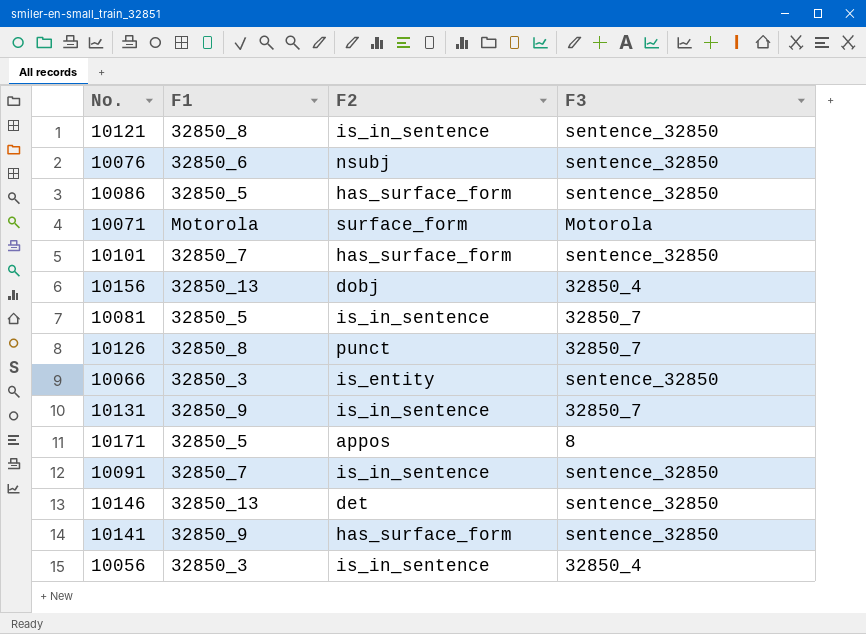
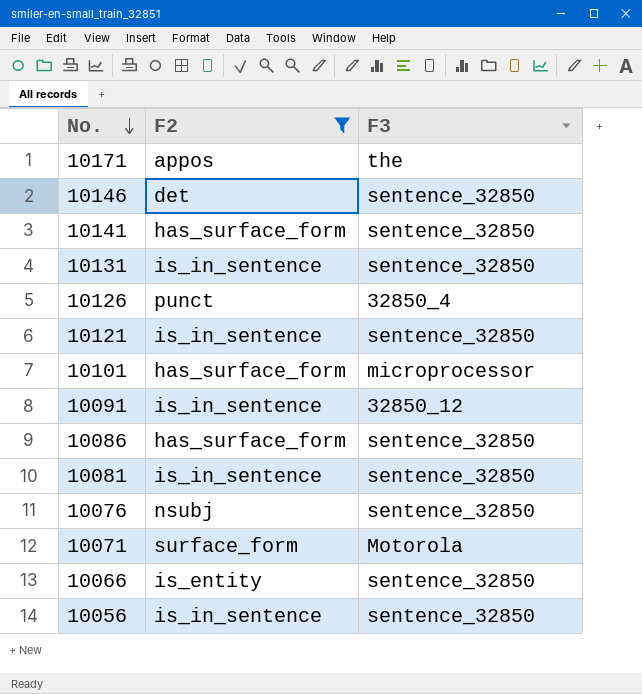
filter: none -> F2 != dobj
row order: none -> No. descending
column F1 | position: 2 -> none
10171 | F3: 8 -> the
10131 | F3: 32850_7 -> sentence_32850
10126 | F3: 32850_7 -> 32850_4
10101 | F3: sentence_32850 -> microprocessor
10091 | F3: sentence_32850 -> 32850_12
10081 | F3: 32850_7 -> sentence_32850
10056 | F3: 32850_4 -> sentence_32850

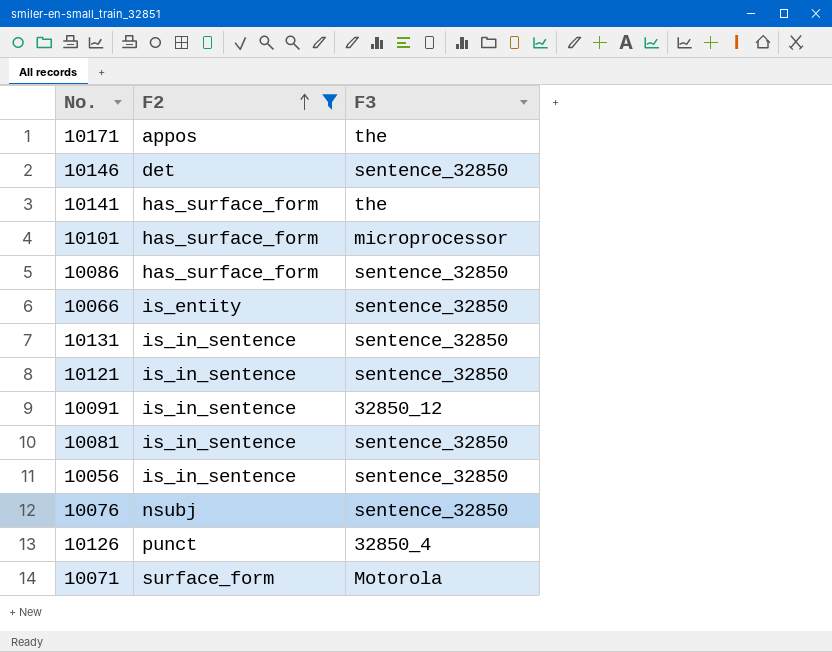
row order: No. descending -> F2 ascending
10141 | F3: sentence_32850 -> the

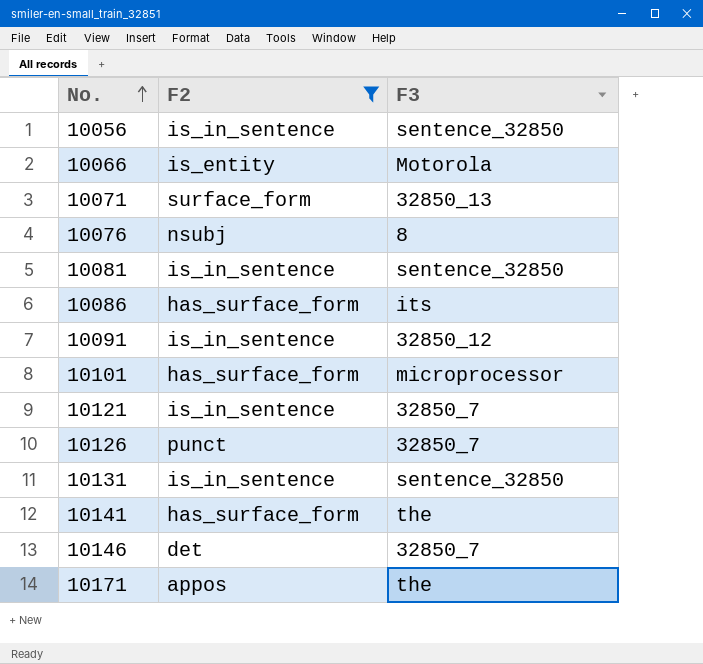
row order: F2 ascending -> No. ascending
10066 | F3: sentence_32850 -> Motorola
10071 | F3: Motorola -> 32850_13
10076 | F3: sentence_32850 -> 8
10086 | F3: sentence_32850 -> its
10121 | F3: sentence_32850 -> 32850_7
10126 | F3: 32850_4 -> 32850_7
10146 | F3: sentence_32850 -> 32850_7

